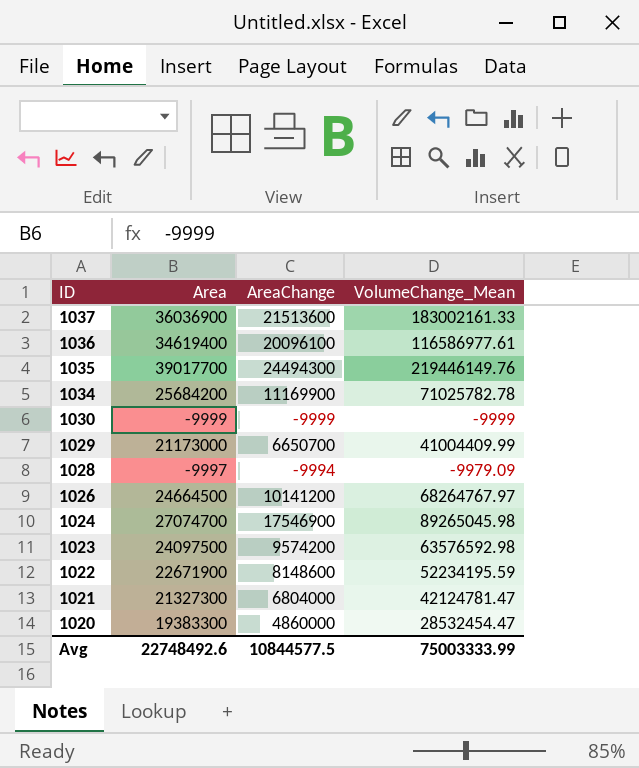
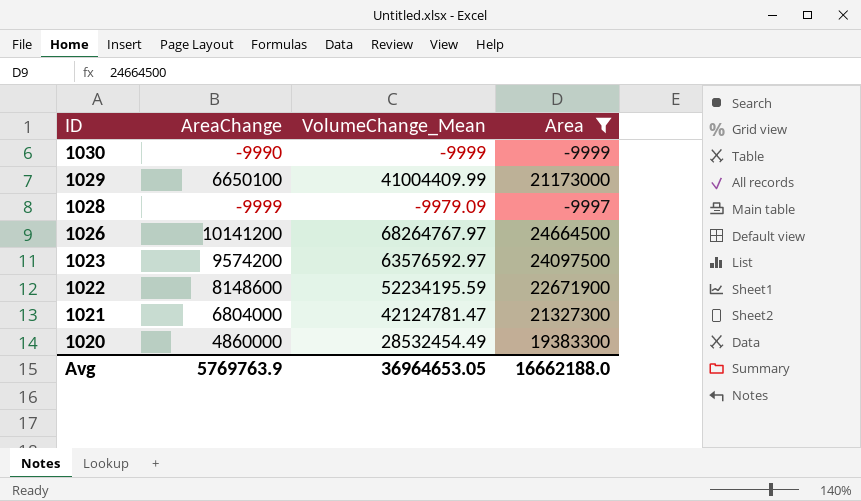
filter: none -> Area <= 24664500
column Area | position: 2 -> 4
1030 | AreaChange: -9999 -> -9990
1029 | AreaChange: 6650700 -> 6650100
1028 | AreaChange: -9994 -> -9999
1023 | VolumeChange_Mean: 63576592.98 -> 63576592.97
1020 | VolumeChange_Mean: 28532454.47 -> 28532454.49
Avg | AreaChange: 10844577.5 -> 5769763.9
Avg | VolumeChange_Mean: 75003333.99 -> 36964653.05
Avg | Area: 22748492.6 -> 16662188.0

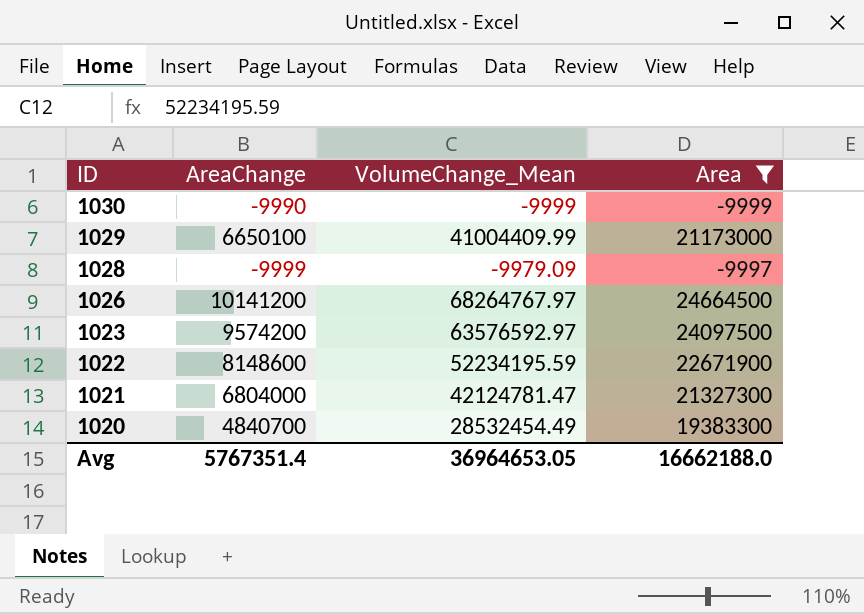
1020 | AreaChange: 4860000 -> 4840700
Avg | AreaChange: 5769763.9 -> 5767351.4

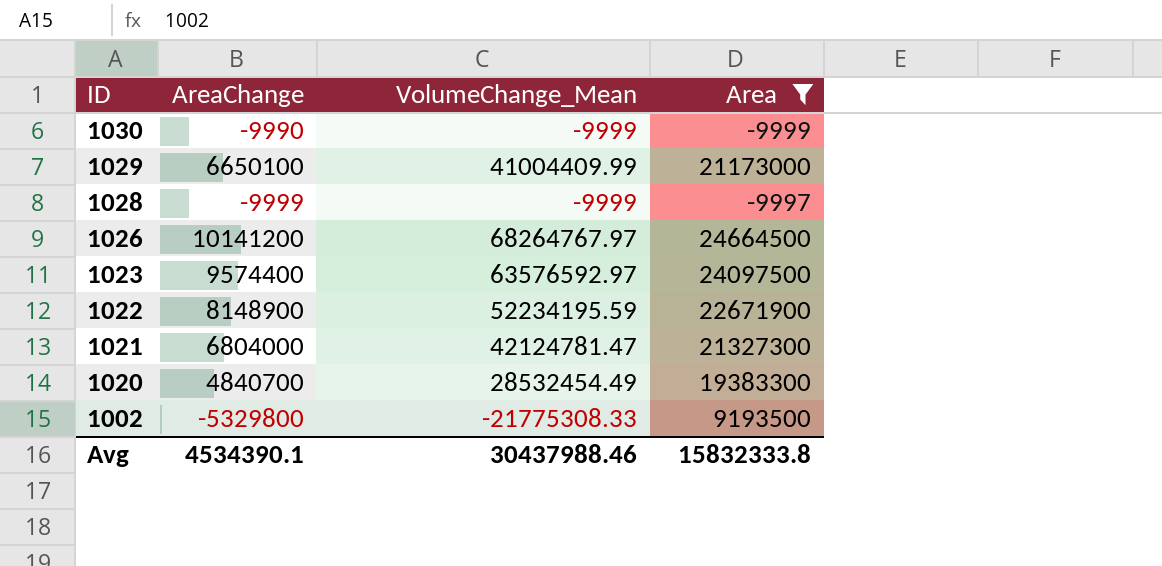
1028 | VolumeChange_Mean: -9979.09 -> -9999
1023 | AreaChange: 9574200 -> 9574400
1022 | AreaChange: 8148600 -> 8148900
row 1002: none -> -5329800 | -21775308.33 | 9193500
Avg | AreaChange: 5767351.4 -> 4534390.1
Avg | VolumeChange_Mean: 36964653.05 -> 30437988.46
Avg | Area: 16662188.0 -> 15832333.8

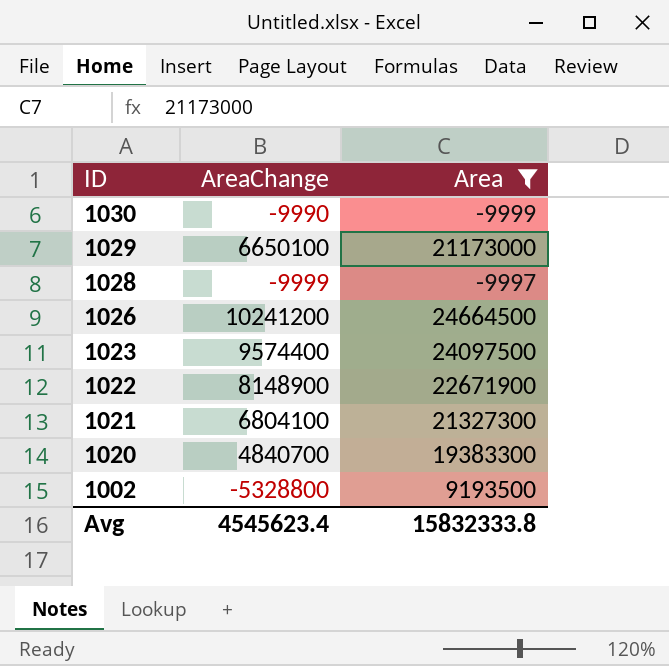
column VolumeChange_Mean | position: 3 -> none
1026 | AreaChange: 10141200 -> 10241200
1021 | AreaChange: 6804000 -> 6804100
1002 | AreaChange: -5329800 -> -5328800
Avg | AreaChange: 4534390.1 -> 4545623.4

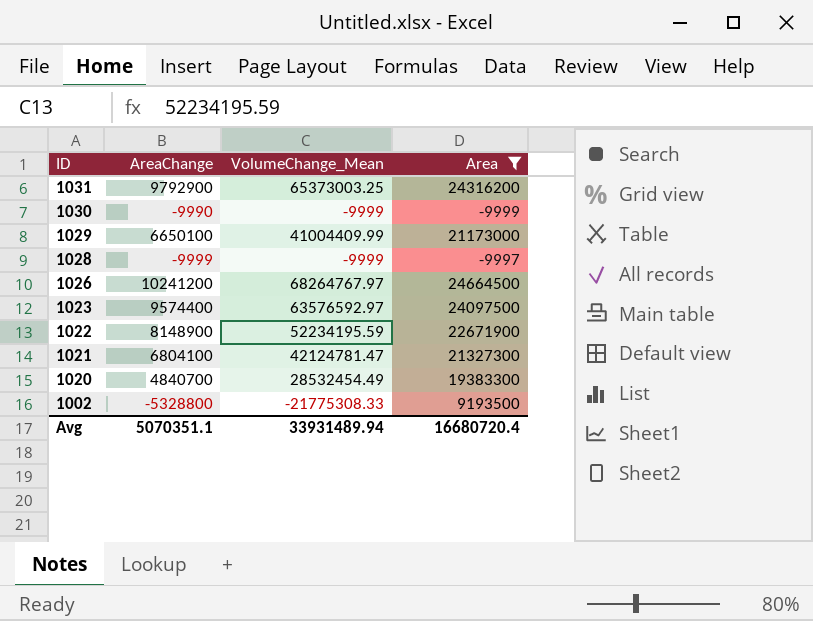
column VolumeChange_Mean | position: none -> 3
row 1031: none -> 9792900 | 65373003.25 | 24316200
Avg | AreaChange: 4545623.4 -> 5070351.1
Avg | Area: 15832333.8 -> 16680720.4

